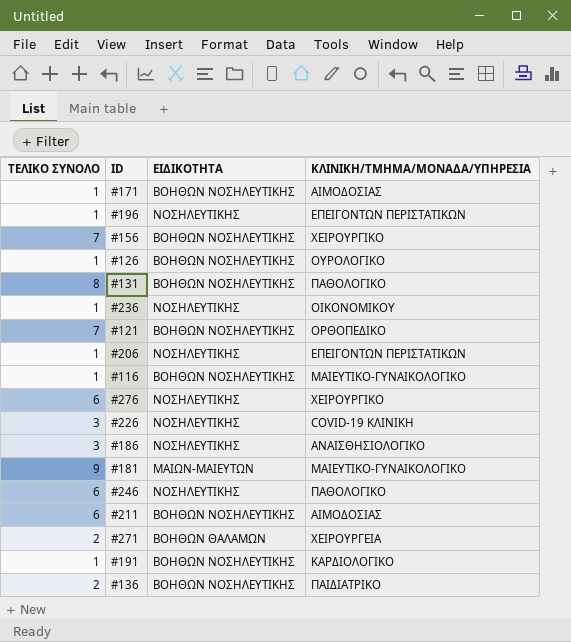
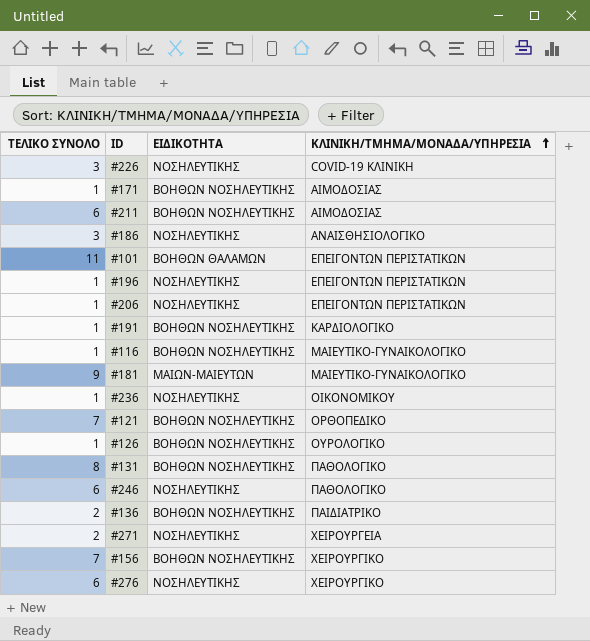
row order: none -> ΚΛΙΝΙΚΗ/ΤΜΗΜΑ/ΜΟΝΑΔΑ/ΥΠΗΡΕΣΙΑ ascending
row #101: none -> 11 | ΒΟΗΘΩΝ ΘΑΛΑΜΩΝ | ΕΠΕΙΓΟΝΤΩΝ ΠΕΡΙΣΤΑΤΙΚΩΝ
#271 | ΕΙΔΙΚΟΤΗΤΑ: ΒΟΗΘΩΝ ΘΑΛΑΜΩΝ -> ΝΟΣΗΛΕΥΤΙΚΗΣ

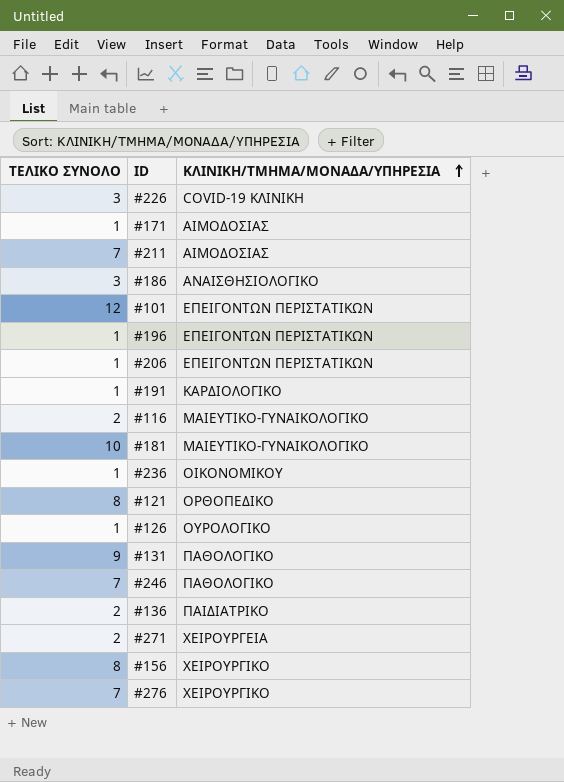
column ΕΙΔΙΚΟΤΗΤΑ | position: 3 -> none
#211 | ΤΕΛΙΚΟ ΣΥΝΟΛΟ: 6 -> 7
#101 | ΤΕΛΙΚΟ ΣΥΝΟΛΟ: 11 -> 12
#116 | ΤΕΛΙΚΟ ΣΥΝΟΛΟ: 1 -> 2
#181 | ΤΕΛΙΚΟ ΣΥΝΟΛΟ: 9 -> 10
#121 | ΤΕΛΙΚΟ ΣΥΝΟΛΟ: 7 -> 8
#131 | ΤΕΛΙΚΟ ΣΥΝΟΛΟ: 8 -> 9
#246 | ΤΕΛΙΚΟ ΣΥΝΟΛΟ: 6 -> 7
#156 | ΤΕΛΙΚΟ ΣΥΝΟΛΟ: 7 -> 8
#276 | ΤΕΛΙΚΟ ΣΥΝΟΛΟ: 6 -> 7

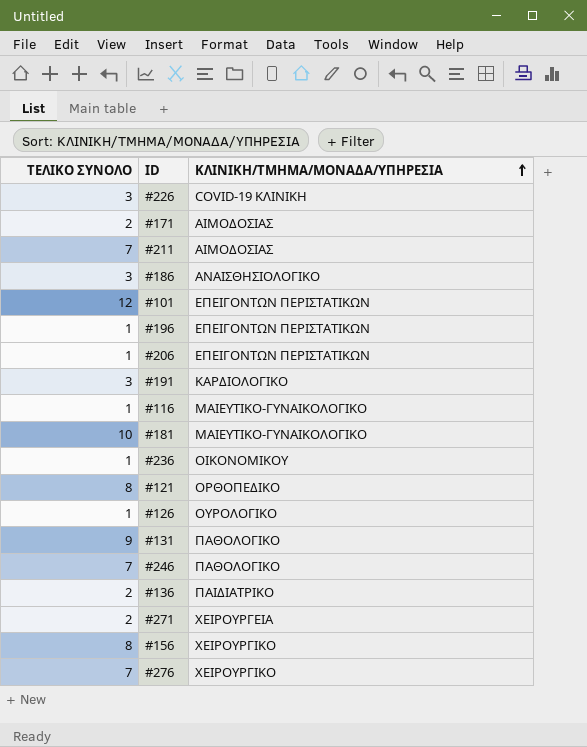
#171 | ΤΕΛΙΚΟ ΣΥΝΟΛΟ: 1 -> 2
#191 | ΤΕΛΙΚΟ ΣΥΝΟΛΟ: 1 -> 3
#116 | ΤΕΛΙΚΟ ΣΥΝΟΛΟ: 2 -> 1

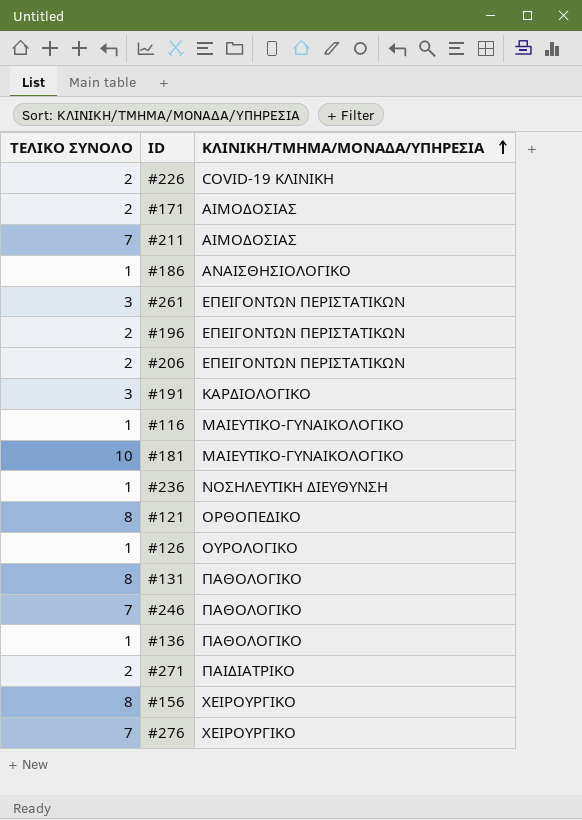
row #101: 12 | ΕΠΕΙΓΟΝΤΩΝ ΠΕΡΙΣΤΑΤΙΚΩΝ -> none
#226 | ΤΕΛΙΚΟ ΣΥΝΟΛΟ: 3 -> 2
#186 | ΤΕΛΙΚΟ ΣΥΝΟΛΟ: 3 -> 1
row #261: none -> 3 | ΕΠΕΙΓΟΝΤΩΝ ΠΕΡΙΣΤΑΤΙΚΩΝ
#196 | ΤΕΛΙΚΟ ΣΥΝΟΛΟ: 1 -> 2
#206 | ΤΕΛΙΚΟ ΣΥΝΟΛΟ: 1 -> 2
#236 | ΚΛΙΝΙΚΗ/ΤΜΗΜΑ/ΜΟΝΑΔΑ/ΥΠΗΡΕΣΙΑ: ΟΙΚΟΝΟΜΙΚΟΥ -> ΝΟΣΗΛΕΥΤΙΚΗ ΔΙΕΥΘΥΝΣΗ
#131 | ΤΕΛΙΚΟ ΣΥΝΟΛΟ: 9 -> 8
#136 | ΤΕΛΙΚΟ ΣΥΝΟΛΟ: 2 -> 1
#136 | ΚΛΙΝΙΚΗ/ΤΜΗΜΑ/ΜΟΝΑΔΑ/ΥΠΗΡΕΣΙΑ: ΠΑΙΔΙΑΤΡΙΚΟ -> ΠΑΘΟΛΟΓΙΚΟ
#271 | ΚΛΙΝΙΚΗ/ΤΜΗΜΑ/ΜΟΝΑΔΑ/ΥΠΗΡΕΣΙΑ: ΧΕΙΡΟΥΡΓΕΙΑ -> ΠΑΙΔΙΑΤΡΙΚΟ

